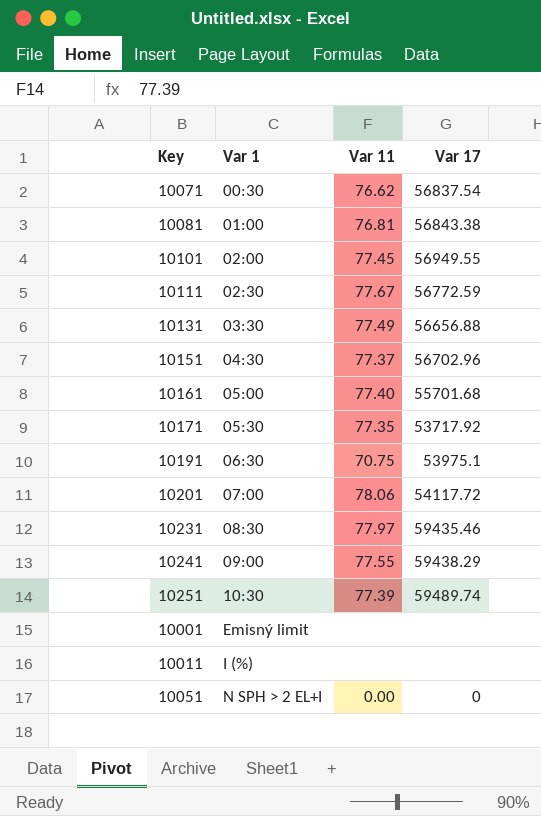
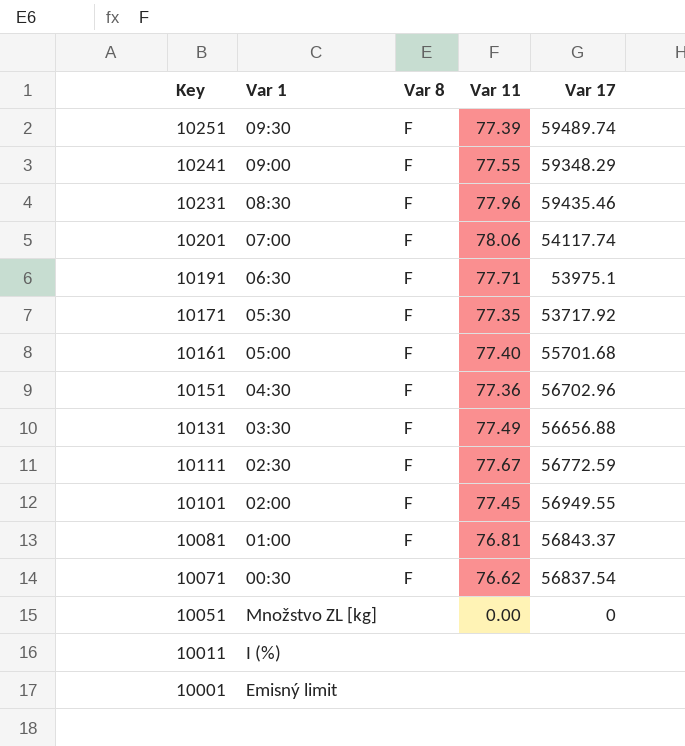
row order: Var 1 ascending -> Key descending
column Var 8 | position: none -> 3
10251 | Var 1: 10:30 -> 09:30
10241 | Var 17: 59438.29 -> 59348.29
10231 | Var 11: 77.97 -> 77.96
10201 | Var 17: 54117.72 -> 54117.74
10191 | Var 11: 70.75 -> 77.71
10151 | Var 11: 77.37 -> 77.36
10081 | Var 17: 56843.38 -> 56843.37
10051 | Var 1: N SPH > 2 EL+I -> Množstvo ZL [kg]

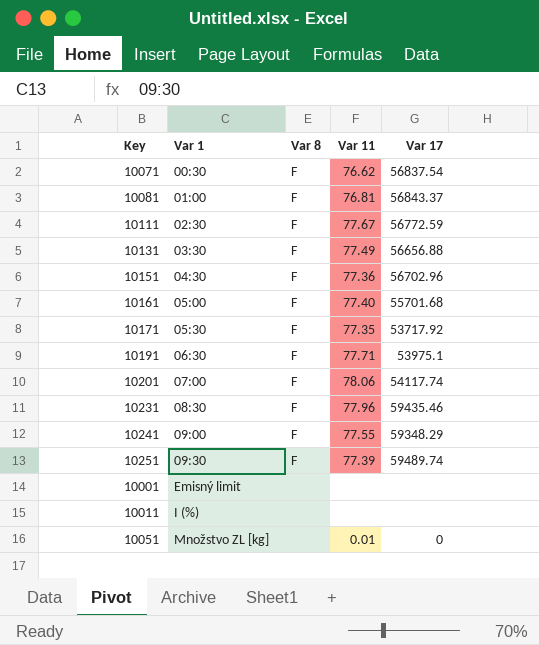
row order: Key descending -> Var 1 ascending
row 10101: 02:00 | F | 77.45 | 56949.55 -> none
10051 | Var 11: 0.00 -> 0.01

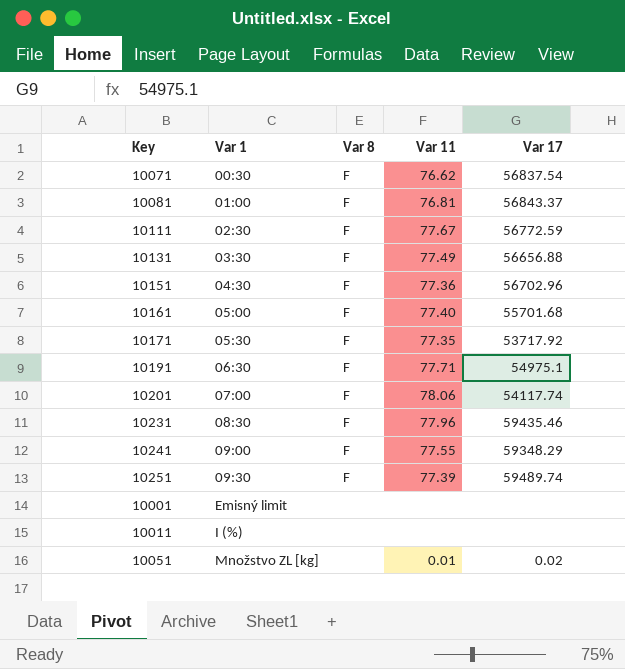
10191 | Var 17: 53975.1 -> 54975.1
10051 | Var 17: 0 -> 0.02

